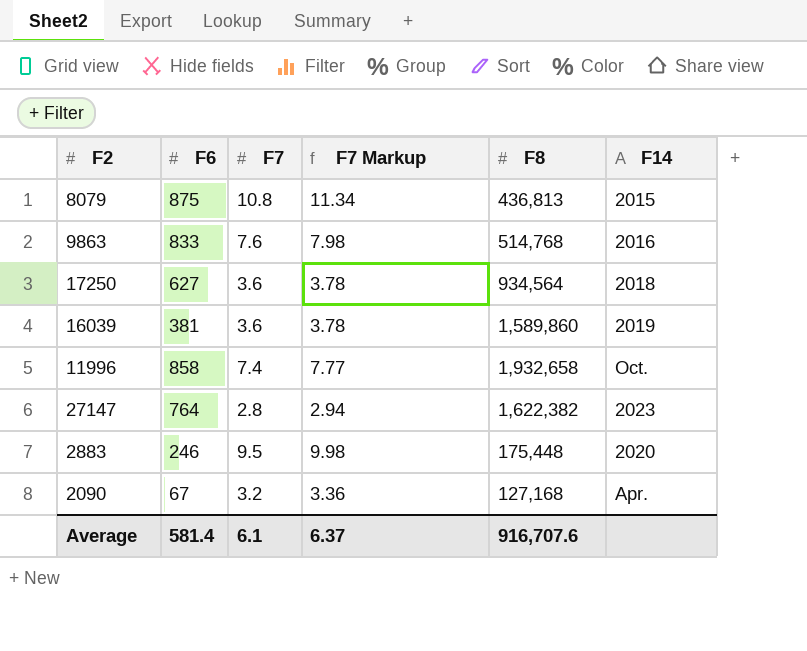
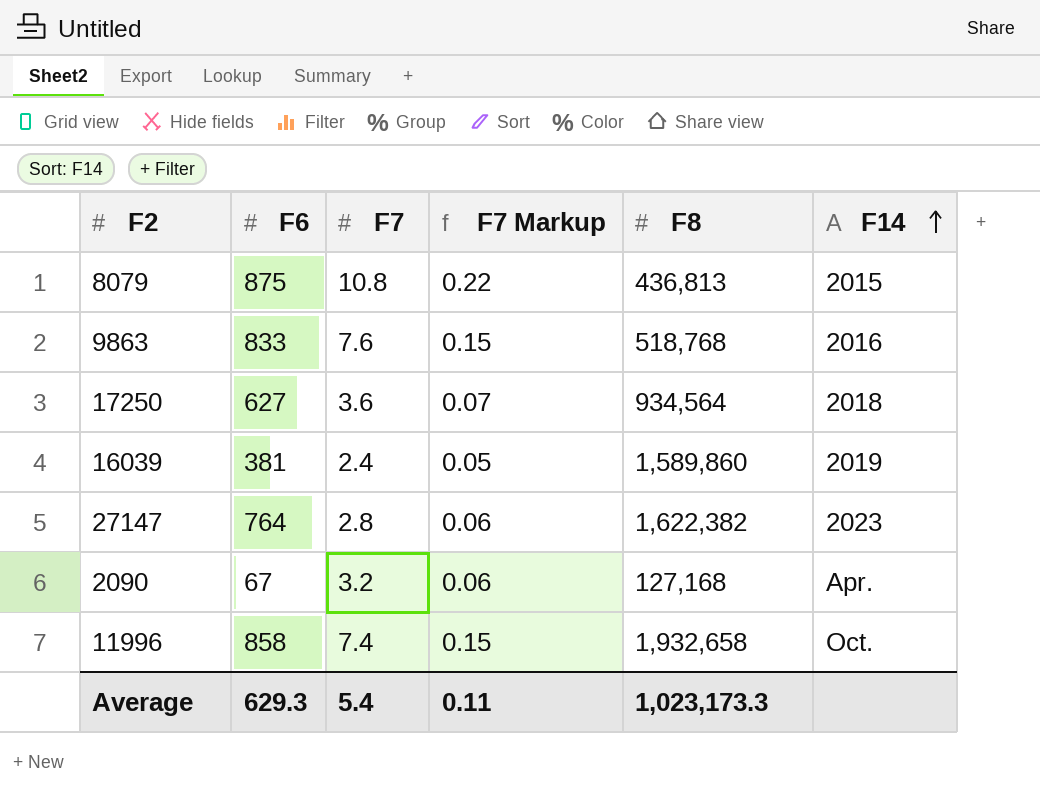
row order: none -> F14 ascending
column F7 Markup | formula: [F7] * 1.05 -> [F7] * 0.02
row 2883: 246 | 9.5 | 9.98 | 175,448 | 2020 -> none
9863 | F8: 514,768 -> 518,768
16039 | F7: 3.6 -> 2.4
Average | F6: 581.4 -> 629.3
Average | F7: 6.1 -> 5.4
Average | F7 Markup: 6.37 -> 0.11
Average | F8: 916,707.6 -> 1,023,173.3

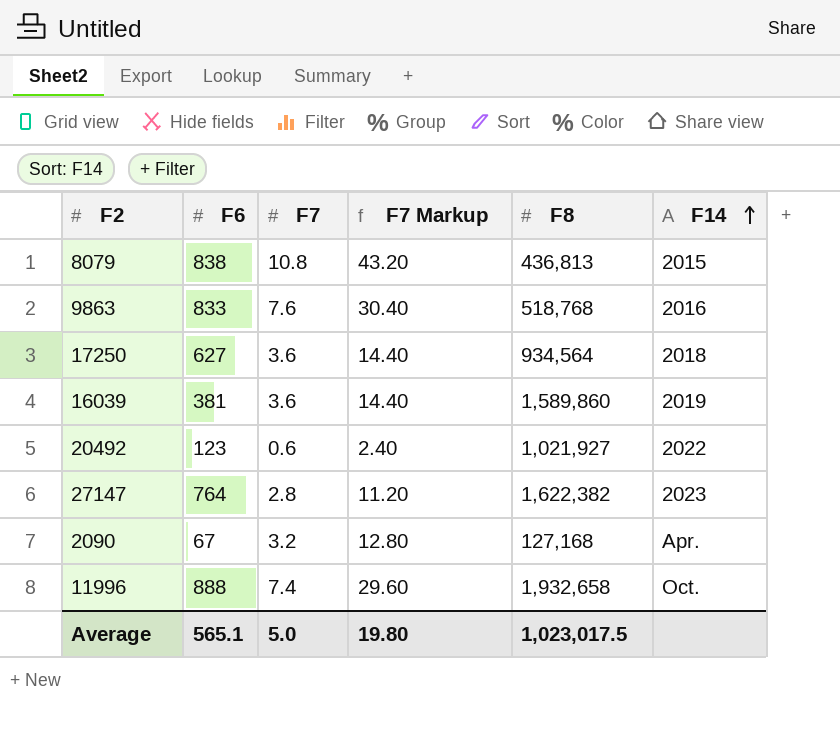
column F7 Markup | formula: [F7] * 0.02 -> [F7] * 4
8079 | F6: 875 -> 838
16039 | F7: 2.4 -> 3.6
row 20492: none -> 123 | 0.6 | 2.40 | 1,021,927 | 2022
11996 | F6: 858 -> 888
Average | F6: 629.3 -> 565.1
Average | F7: 5.4 -> 5.0
Average | F7 Markup: 0.11 -> 19.80
Average | F8: 1,023,173.3 -> 1,023,017.5

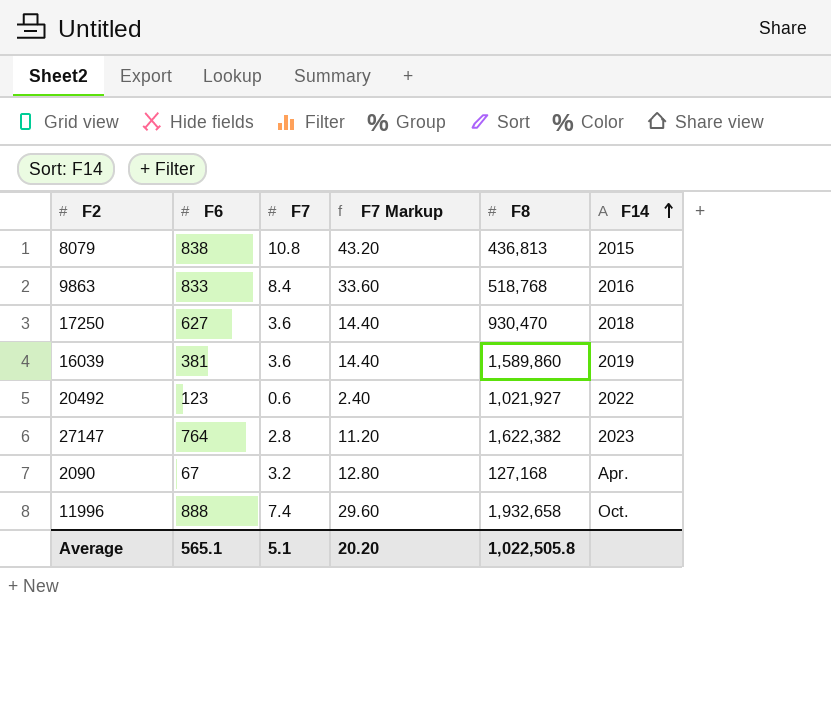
9863 | F7: 7.6 -> 8.4
9863 | F7 Markup: 30.40 -> 33.60
17250 | F8: 934,564 -> 930,470
Average | F7: 5.0 -> 5.1
Average | F7 Markup: 19.80 -> 20.20
Average | F8: 1,023,017.5 -> 1,022,505.8

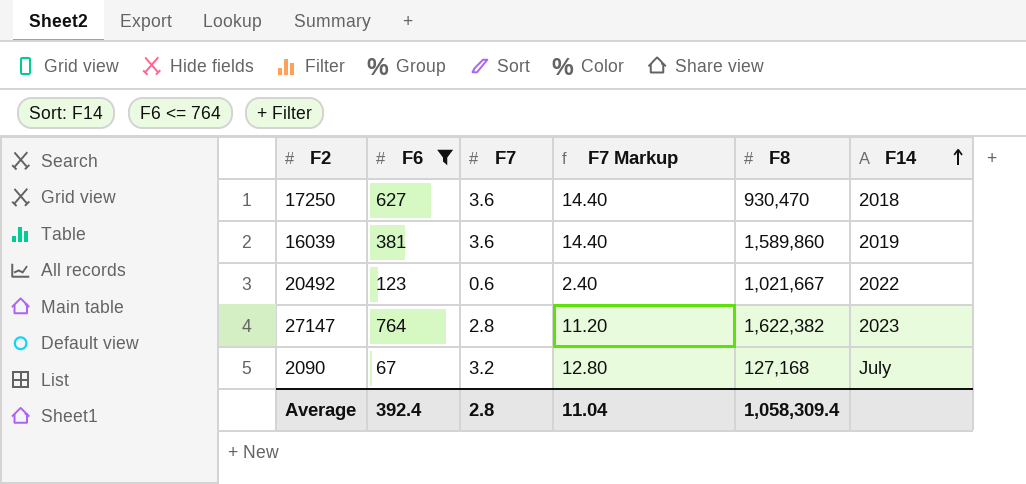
filter: none -> F6 <= 764
20492 | F8: 1,021,927 -> 1,021,667
2090 | F14: Apr. -> July
Average | F6: 565.1 -> 392.4
Average | F7: 5.1 -> 2.8
Average | F7 Markup: 20.20 -> 11.04
Average | F8: 1,022,505.8 -> 1,058,309.4

